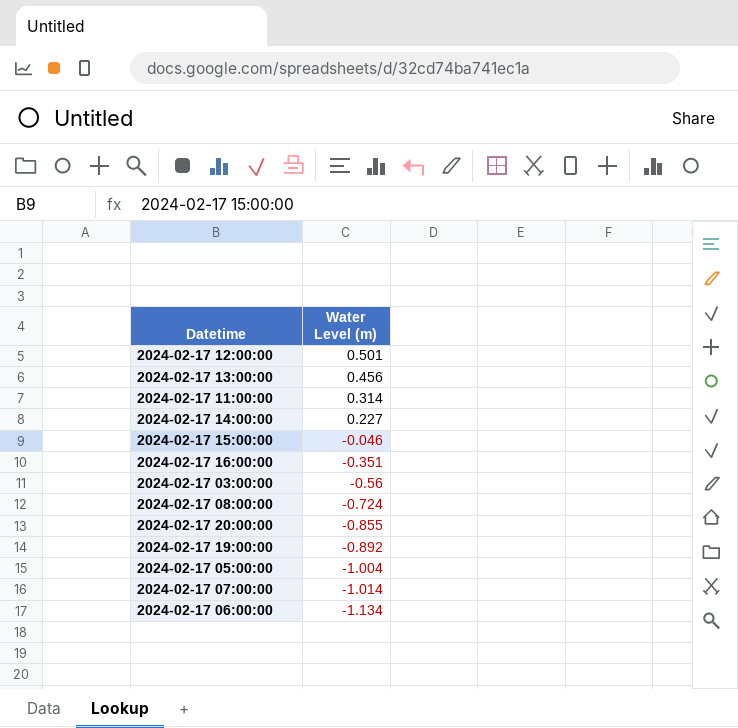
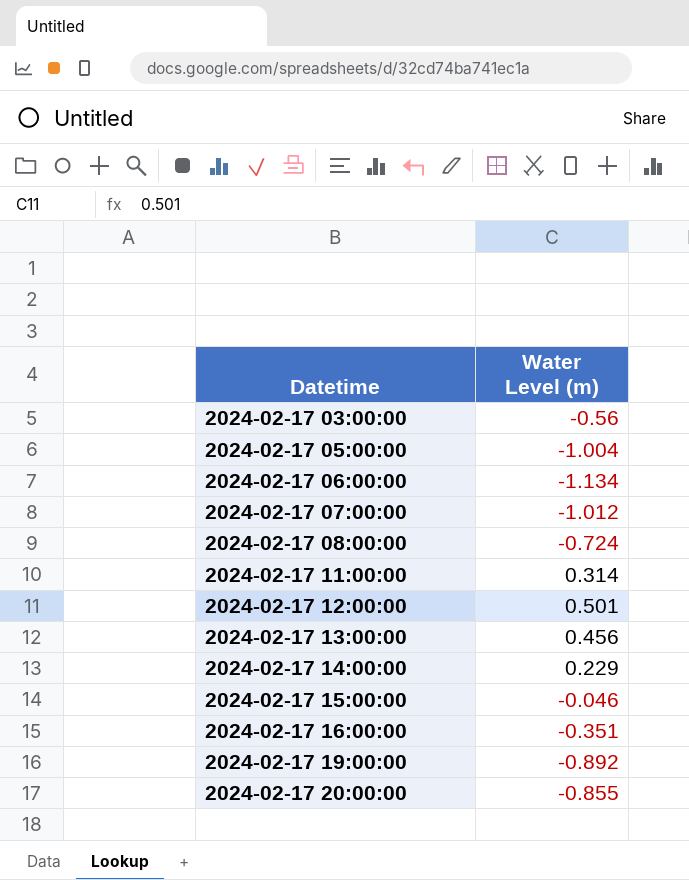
row order: Water Level (m) descending -> Datetime ascending
2024-02-17 07:00:00 | Water Level (m): -1.014 -> -1.012
2024-02-17 14:00:00 | Water Level (m): 0.227 -> 0.229

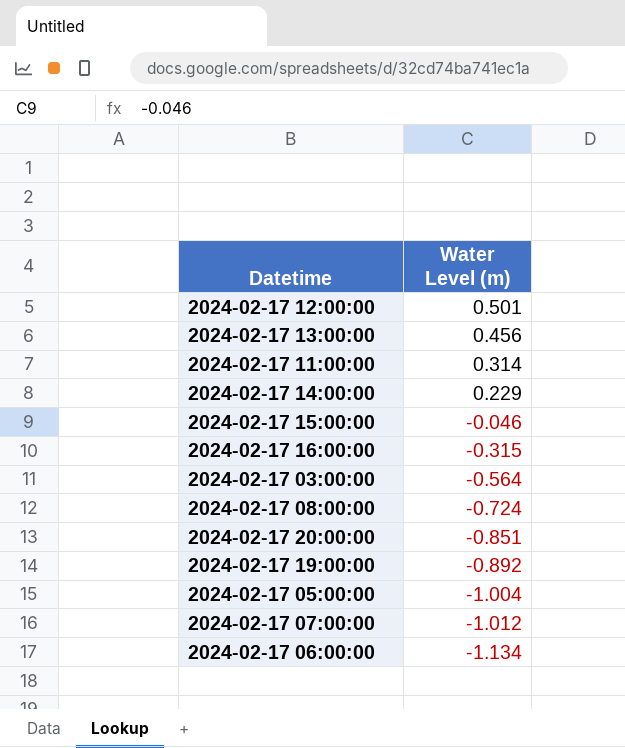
row order: Datetime ascending -> Water Level (m) descending
2024-02-17 16:00:00 | Water Level (m): -0.351 -> -0.315
2024-02-17 03:00:00 | Water Level (m): -0.56 -> -0.564
2024-02-17 20:00:00 | Water Level (m): -0.855 -> -0.851

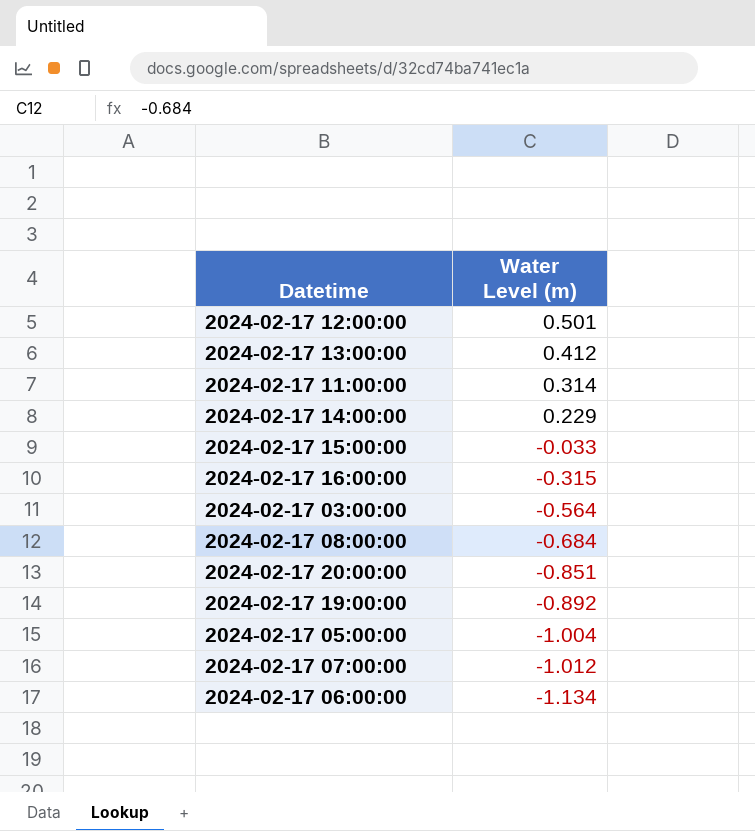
2024-02-17 13:00:00 | Water Level (m): 0.456 -> 0.412
2024-02-17 15:00:00 | Water Level (m): -0.046 -> -0.033
2024-02-17 08:00:00 | Water Level (m): -0.724 -> -0.684

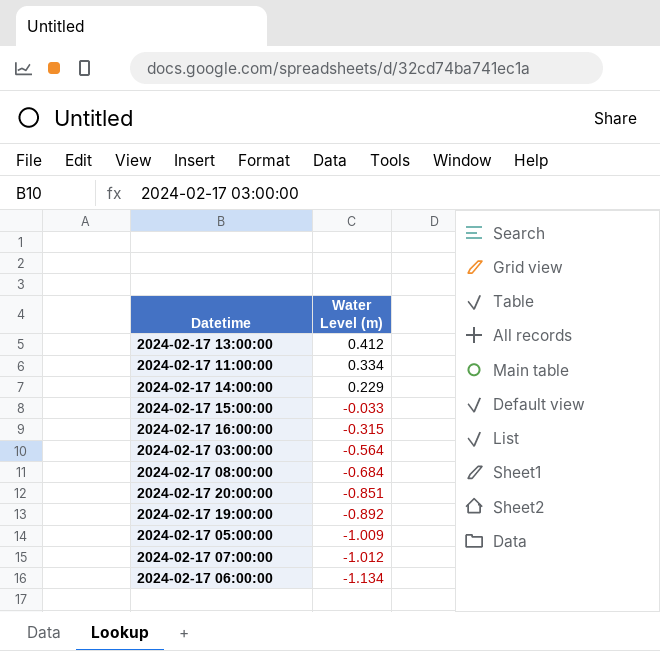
row 2024-02-17 12:00:00: 0.501 -> none
2024-02-17 11:00:00 | Water Level (m): 0.314 -> 0.334
2024-02-17 05:00:00 | Water Level (m): -1.004 -> -1.009

